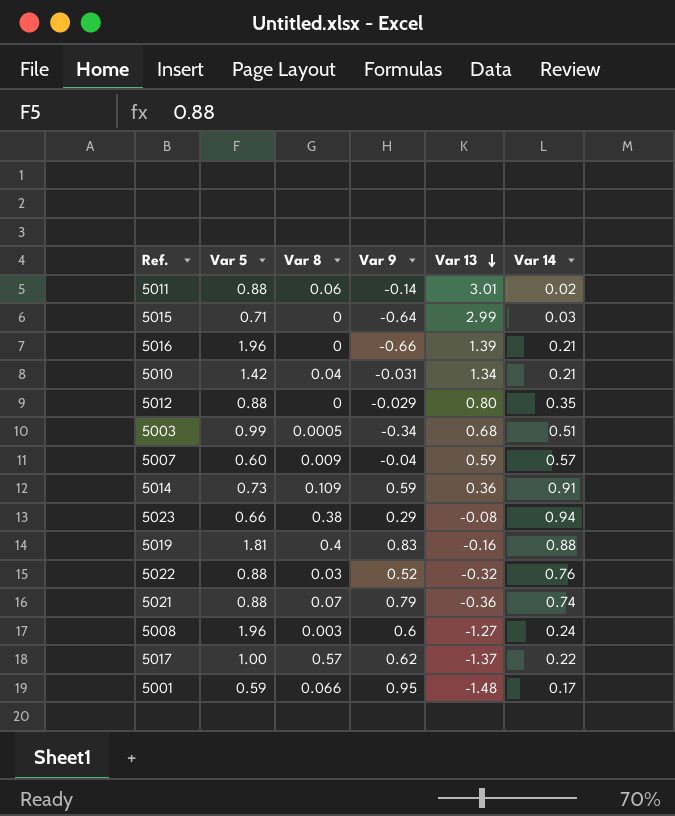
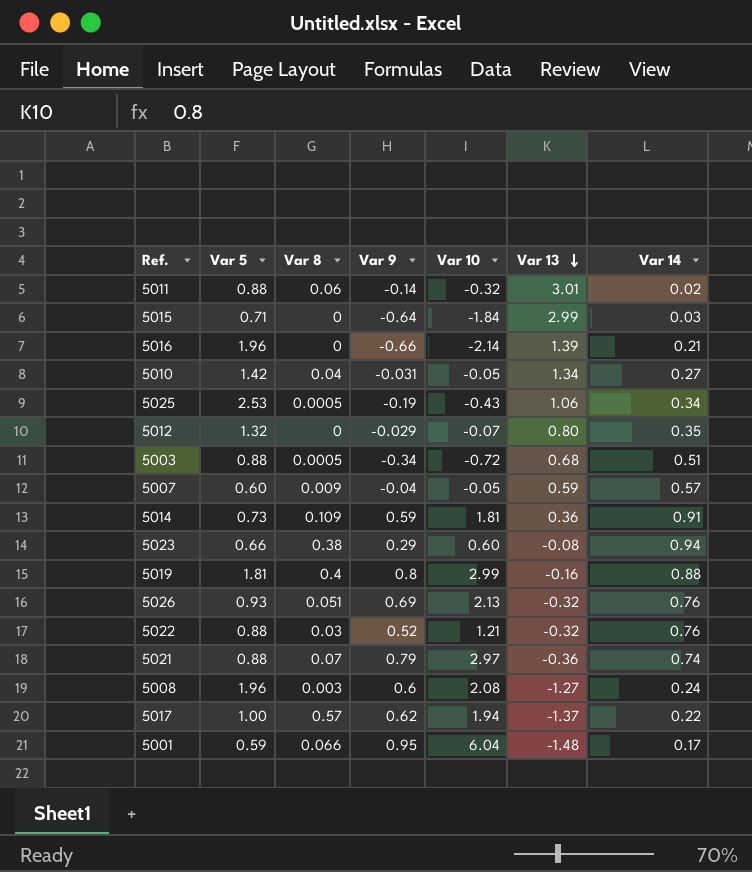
column Var 10 | position: none -> 5
5010 | Var 14: 0.21 -> 0.27
row 5025: none -> 2.53 | 0.0005 | -0.19 | -0.43 | 1.06 | 0.34
5012 | Var 5: 0.88 -> 1.32
5003 | Var 5: 0.99 -> 0.88
5019 | Var 9: 0.83 -> 0.8
row 5026: none -> 0.93 | 0.051 | 0.69 | 2.13 | -0.32 | 0.76

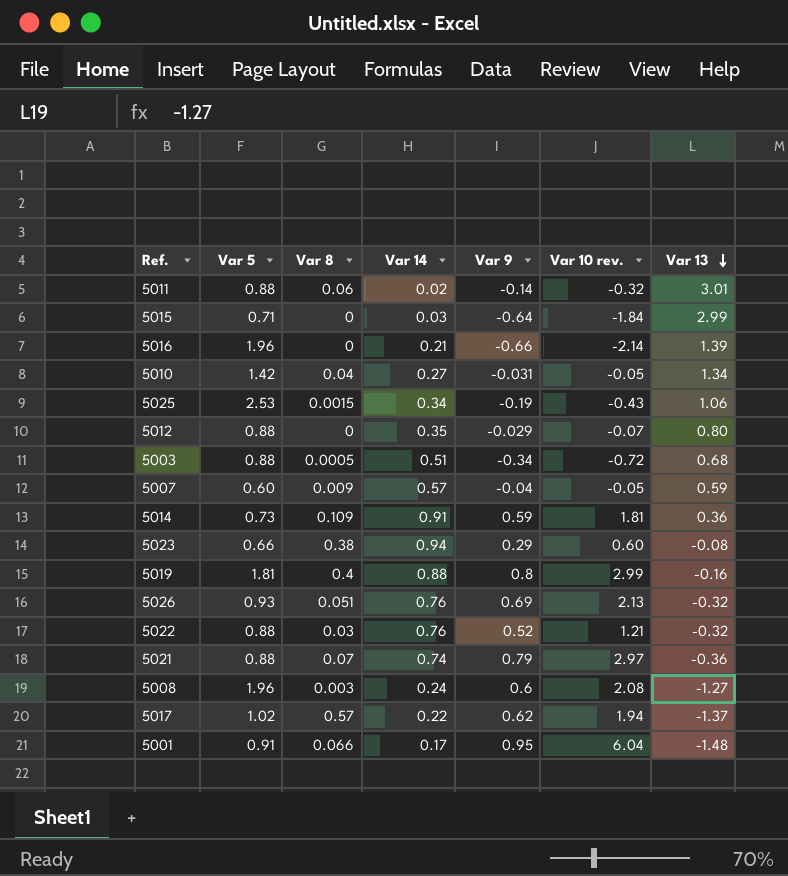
column Var 14 | position: 7 -> 4
column name: Var 10 -> Var 10 rev.
5025 | Var 8: 0.0005 -> 0.0015
5012 | Var 5: 1.32 -> 0.88
5017 | Var 5: 1.00 -> 1.02
5001 | Var 5: 0.59 -> 0.91

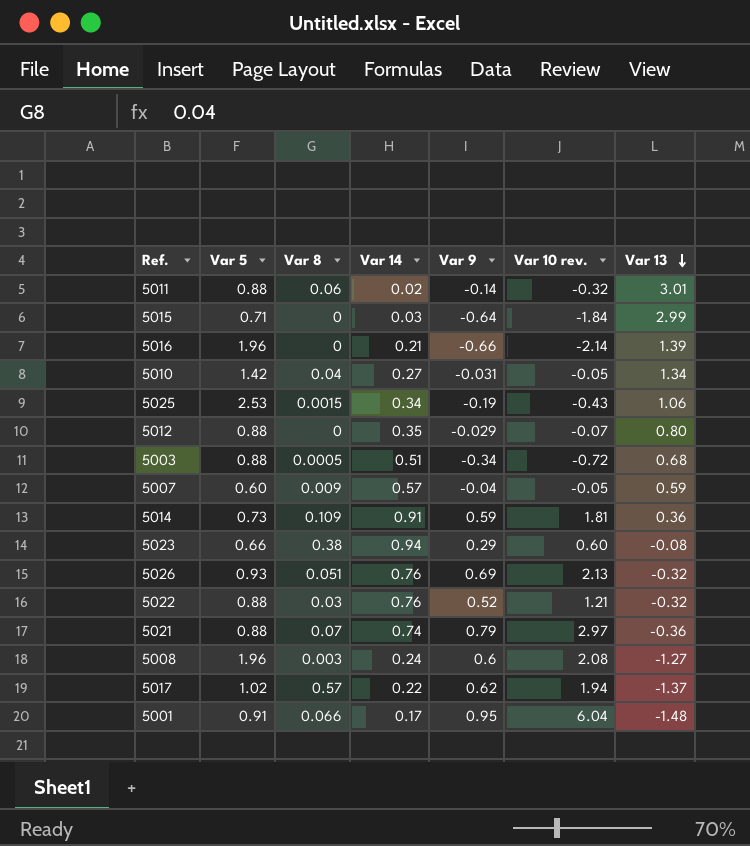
row 5019: 1.81 | 0.4 | 0.88 | 0.8 | 2.99 | -0.16 -> none

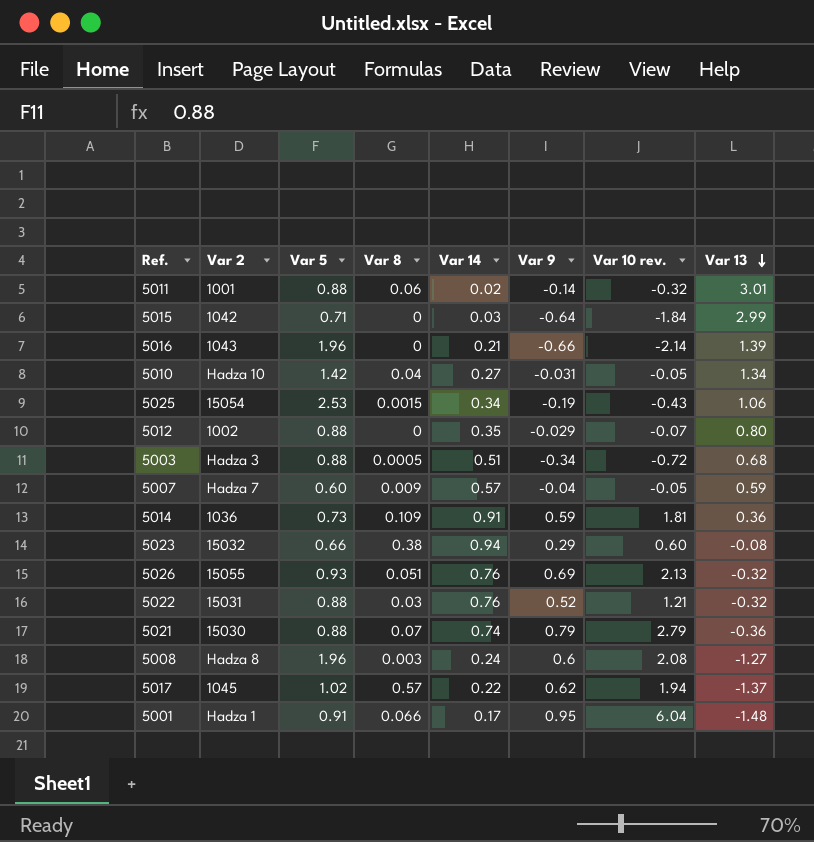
column Var 2 | position: none -> 2
5021 | Var 10 rev.: 2.97 -> 2.79

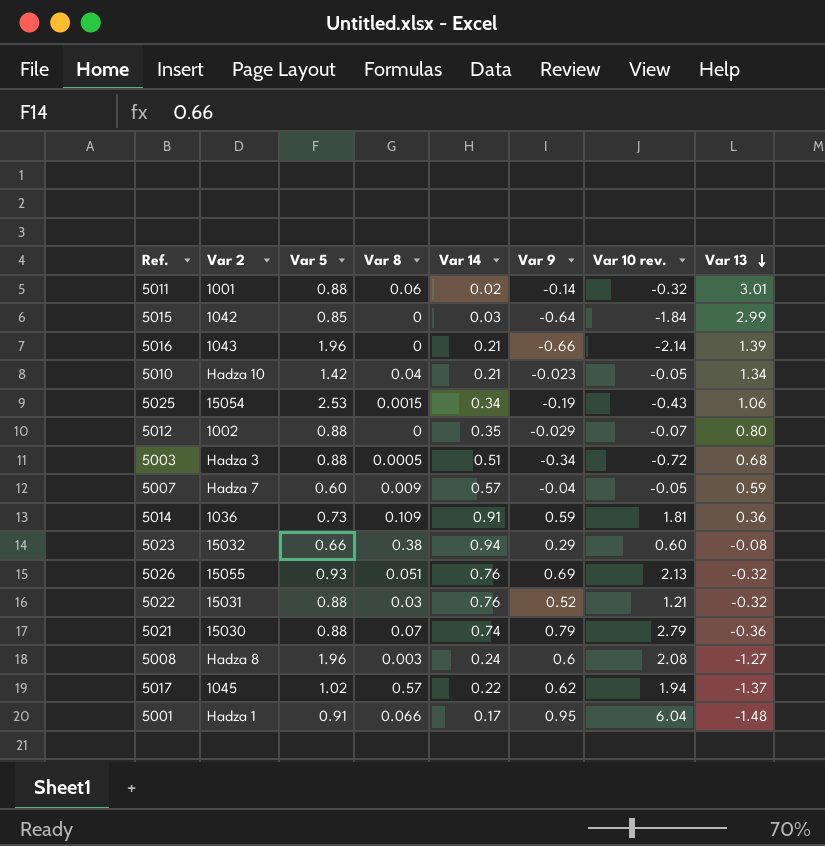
5015 | Var 5: 0.71 -> 0.85
5010 | Var 14: 0.27 -> 0.21
5010 | Var 9: -0.031 -> -0.023

